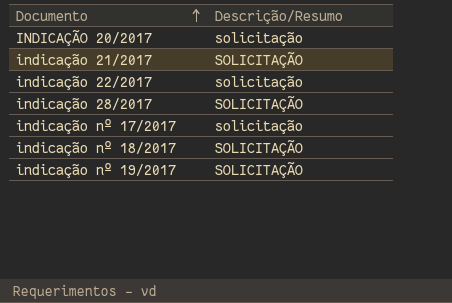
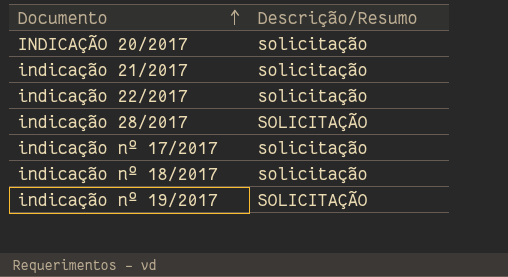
indicação 21/2017 | Descrição/Resumo: SOLICITAÇÃO -> solicitação
indicação nº 18/2017 | Descrição/Resumo: SOLICITAÇÃO -> solicitação

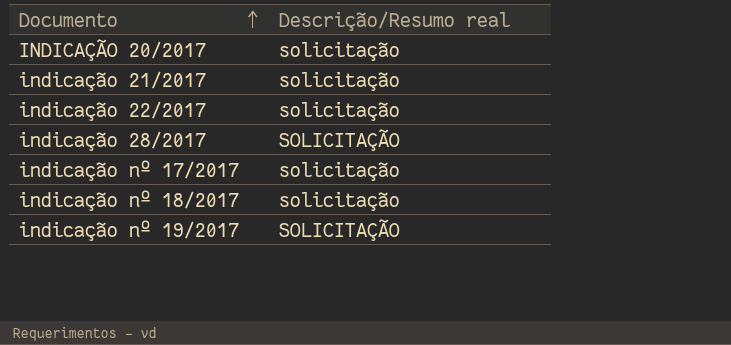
column name: Descrição/Resumo -> Descrição/Resumo real

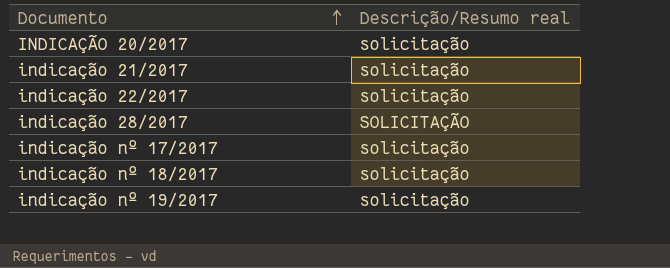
indicação nº 19/2017 | Descrição/Resumo real: SOLICITAÇÃO -> solicitação

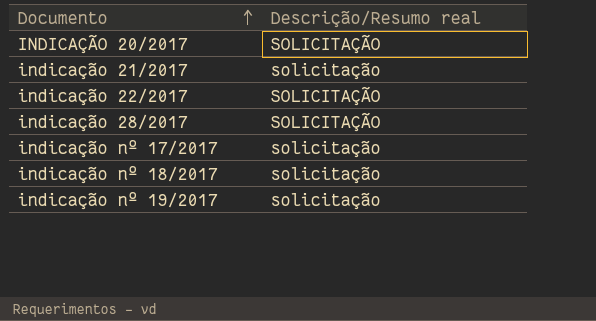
INDICAÇÃO 20/2017 | Descrição/Resumo real: solicitação -> SOLICITAÇÃO
indicação 22/2017 | Descrição/Resumo real: solicitação -> SOLICITAÇÃO

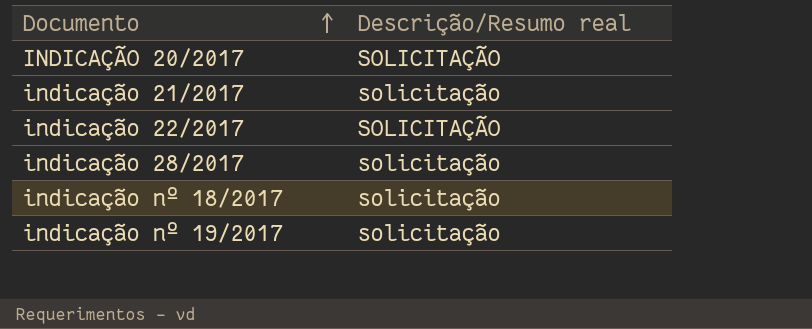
row indicação nº 17/2017: solicitação -> none
indicação 28/2017 | Descrição/Resumo real: SOLICITAÇÃO -> solicitação

